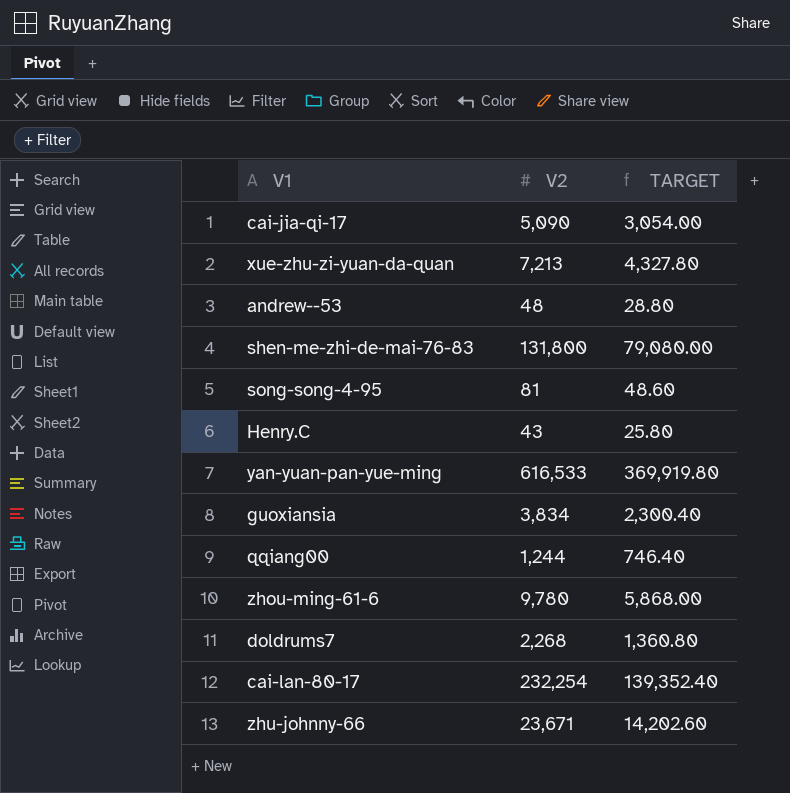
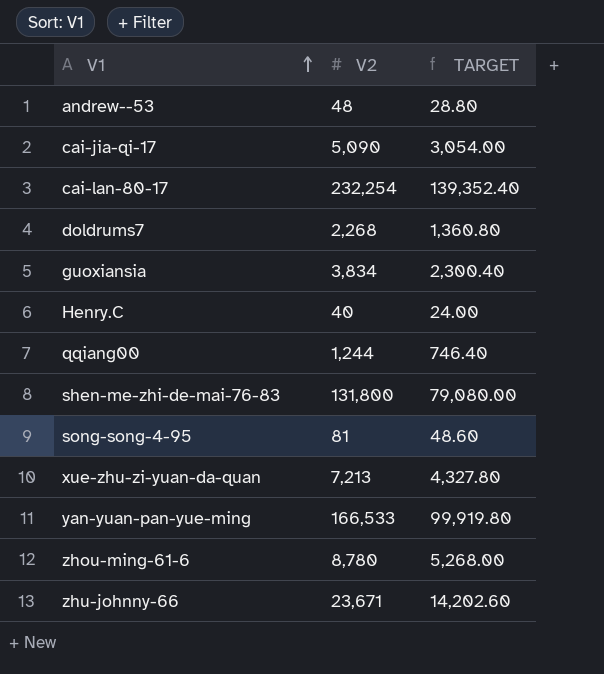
row order: none -> V1 ascending
Henry.C | V2: 43 -> 40
Henry.C | TARGET: 25.80 -> 24.00
yan-yuan-pan-yue-ming | V2: 616,533 -> 166,533
yan-yuan-pan-yue-ming | TARGET: 369,919.80 -> 99,919.80
zhou-ming-61-6 | V2: 9,780 -> 8,780
zhou-ming-61-6 | TARGET: 5,868.00 -> 5,268.00

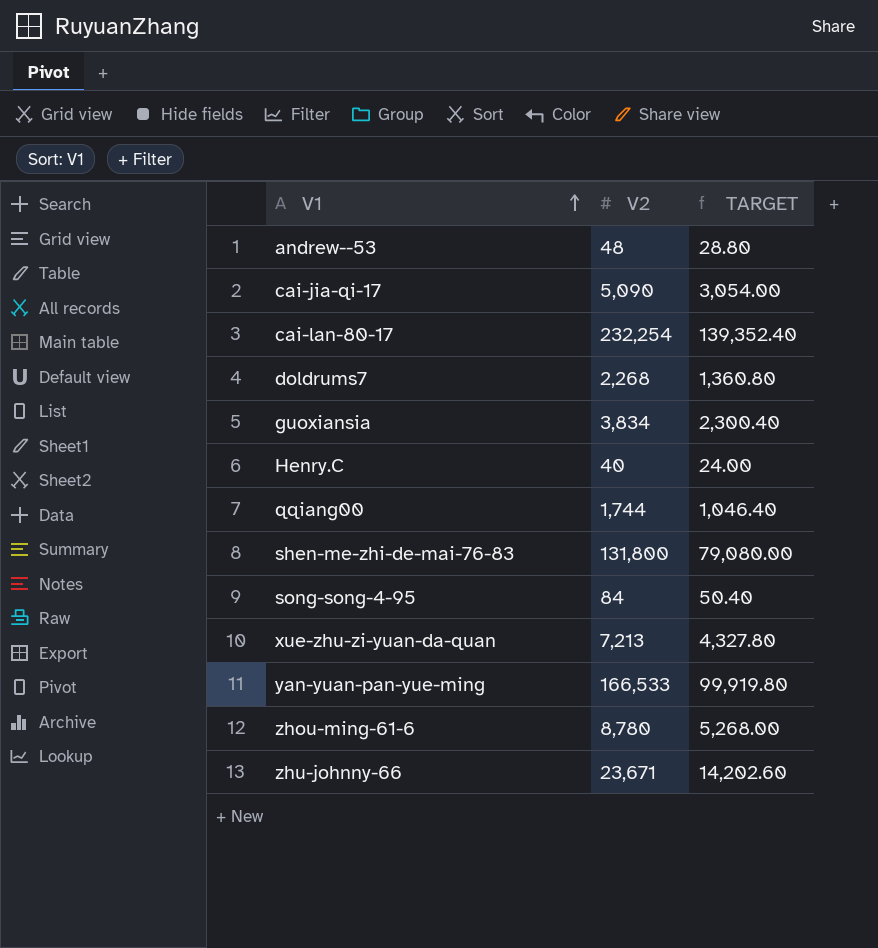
qqiang00 | V2: 1,244 -> 1,744
qqiang00 | TARGET: 746.40 -> 1,046.40
song-song-4-95 | V2: 81 -> 84
song-song-4-95 | TARGET: 48.60 -> 50.40

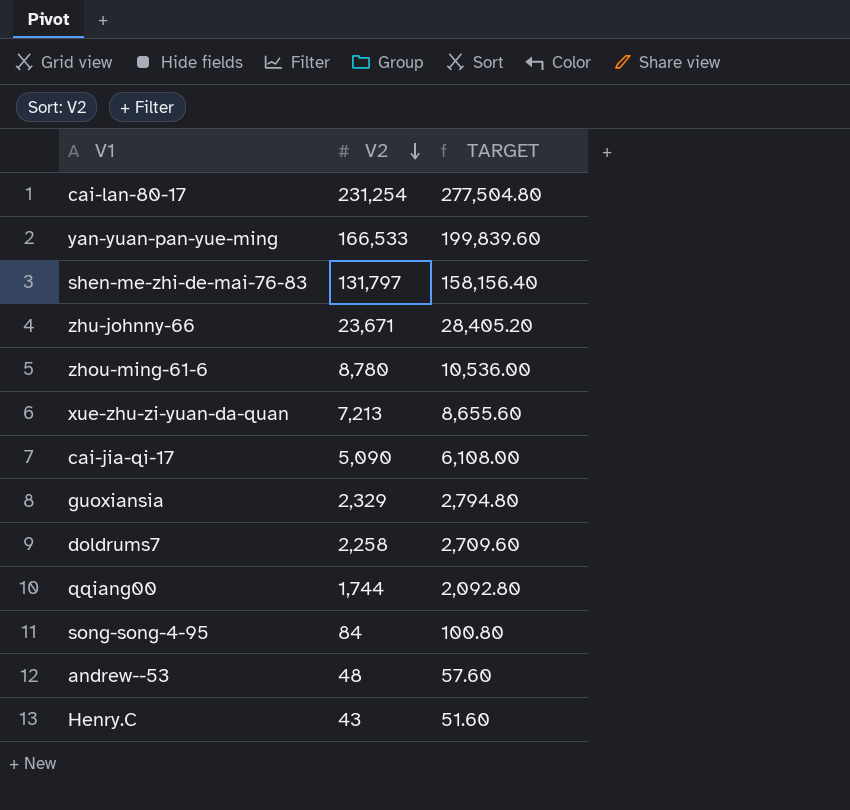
row order: V1 ascending -> V2 descending
column TARGET | formula: [V2] * 0.6 -> [V2] * 1.2
cai-lan-80-17 | V2: 232,254 -> 231,254
shen-me-zhi-de-mai-76-83 | V2: 131,800 -> 131,797
guoxiansia | V2: 3,834 -> 2,329
doldrums7 | V2: 2,268 -> 2,258
Henry.C | V2: 40 -> 43

